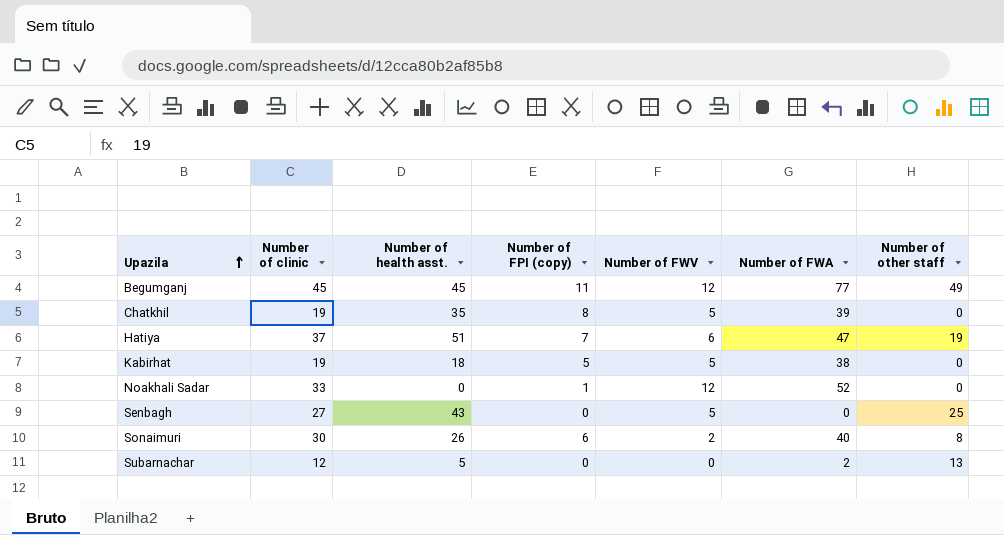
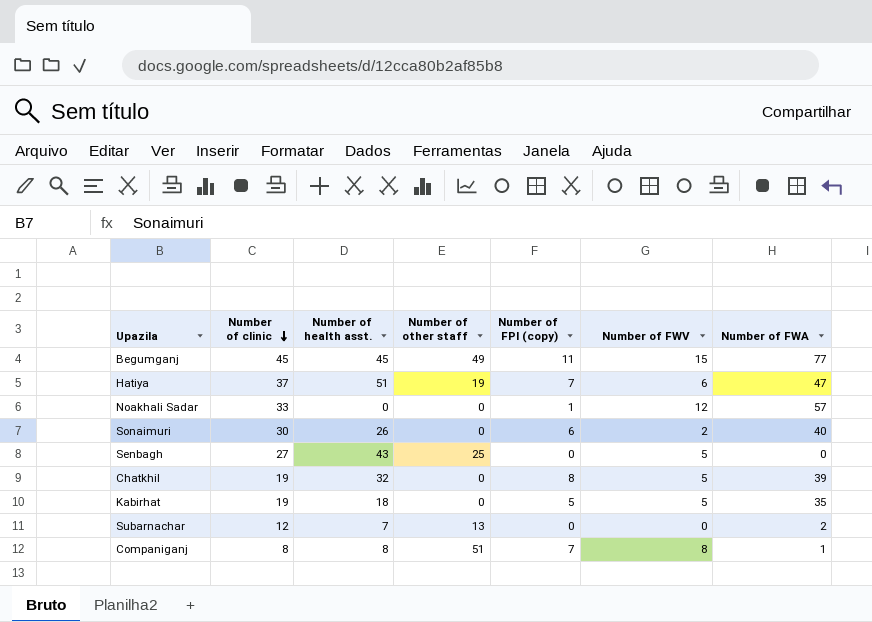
row order: Upazila ascending -> Number of clinic descending
column Number of other staff | position: 7 -> 4
Begumganj | Number of FWV: 12 -> 15
Noakhali Sadar | Number of FWA: 52 -> 57
Sonaimuri | Number of other staff: 8 -> 0
Chatkhil | Number of health asst.: 35 -> 32
Kabirhat | Number of FWA: 38 -> 35
Subarnachar | Number of health asst.: 5 -> 7
row Companiganj: none -> 8 | 8 | 51 | 7 | 8 | 1

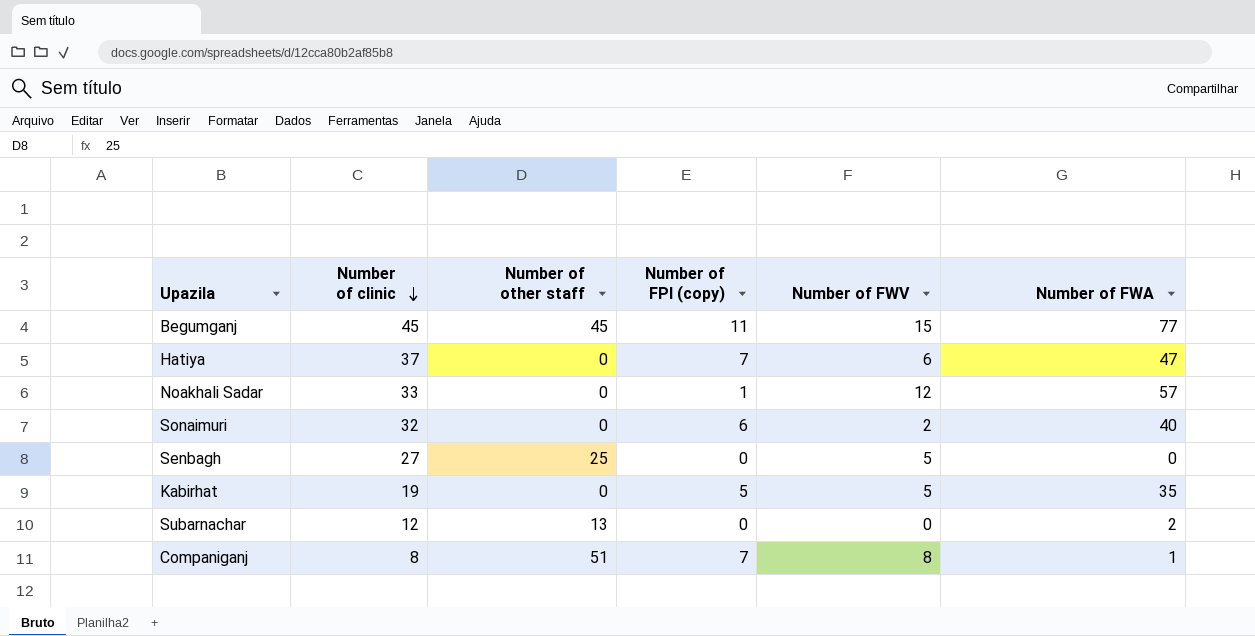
column Number of health asst. | position: 3 -> none
row Chatkhil: 19 | 32 | 0 | 8 | 5 | 39 -> none
Begumganj | Number of other staff: 49 -> 45
Hatiya | Number of other staff: 19 -> 0
Sonaimuri | Number of clinic: 30 -> 32

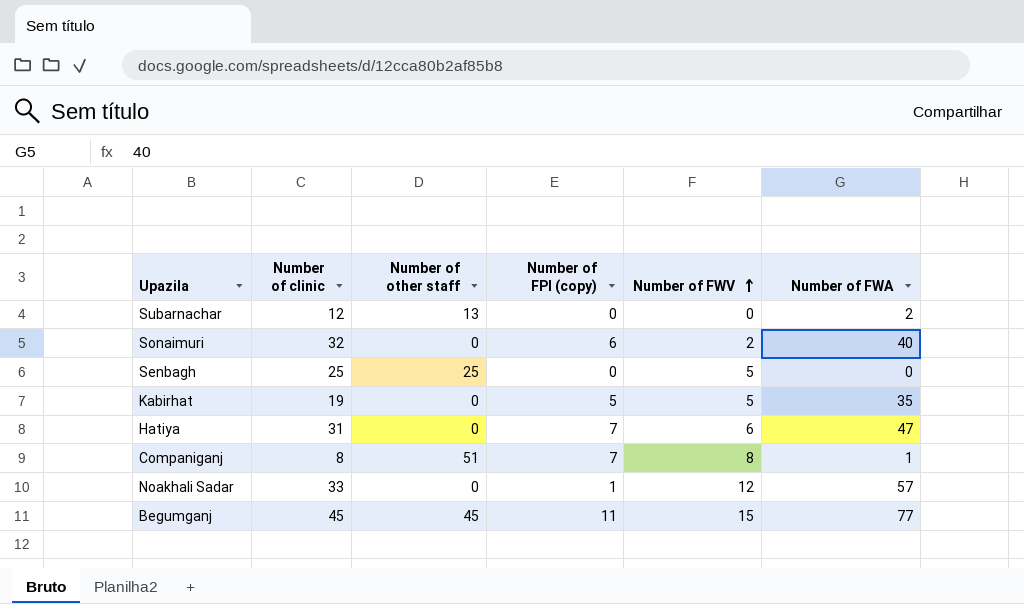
row order: Number of clinic descending -> Number of FWV ascending
Senbagh | Number of clinic: 27 -> 25
Hatiya | Number of clinic: 37 -> 31

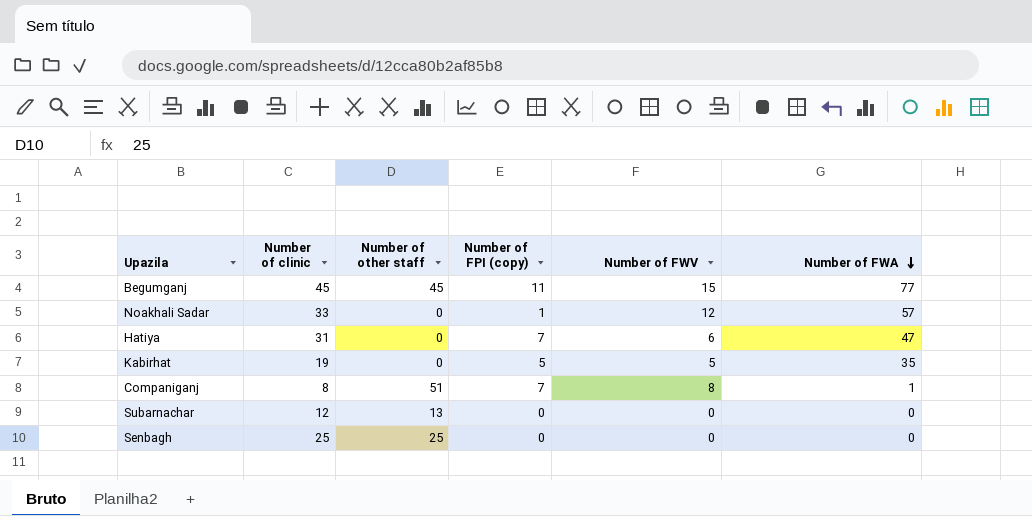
row order: Number of FWV ascending -> Number of FWA descending
row Sonaimuri: 32 | 0 | 6 | 2 | 40 -> none
Subarnachar | Number of FWA: 2 -> 0
Senbagh | Number of FWV: 5 -> 0

